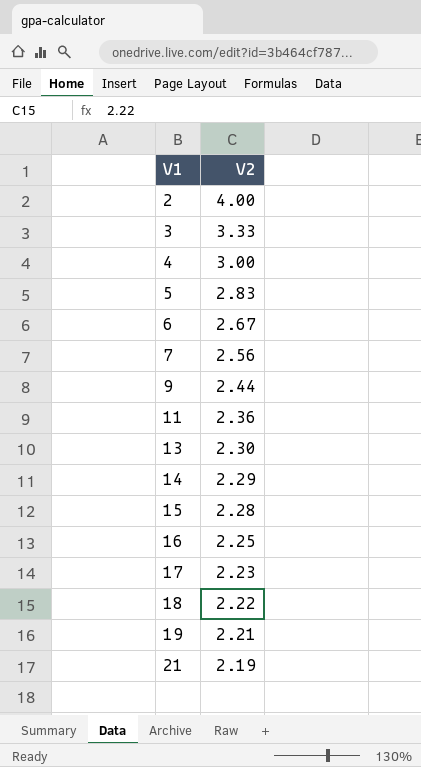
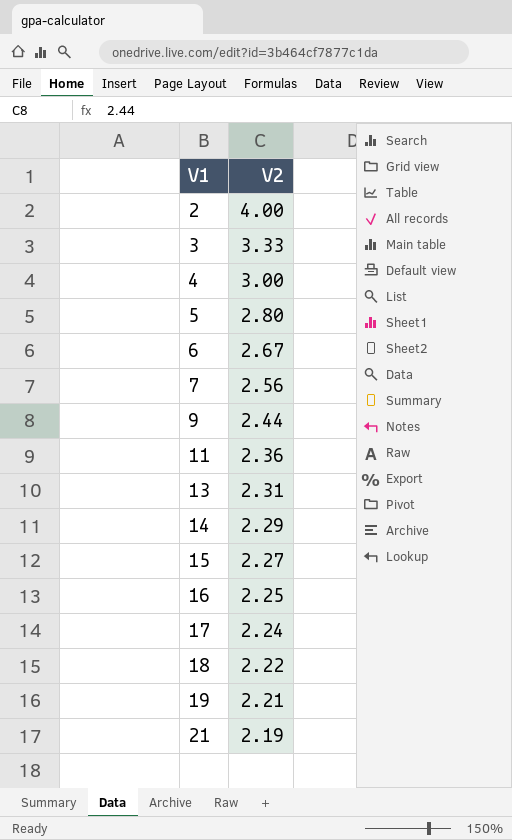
5 | V2: 2.83 -> 2.80
13 | V2: 2.30 -> 2.31
15 | V2: 2.28 -> 2.27
17 | V2: 2.23 -> 2.24

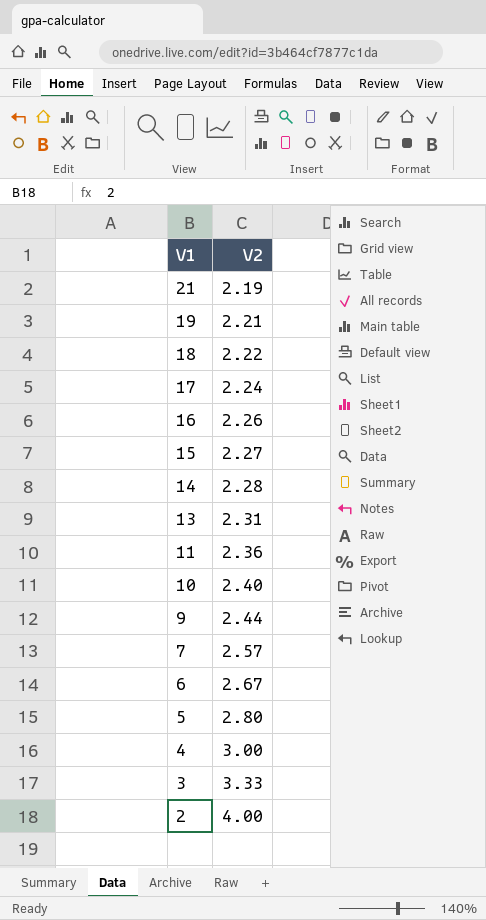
row order: V1 ascending -> V1 descending
16 | V2: 2.25 -> 2.26
14 | V2: 2.29 -> 2.28
row 10: none -> 2.40
7 | V2: 2.56 -> 2.57

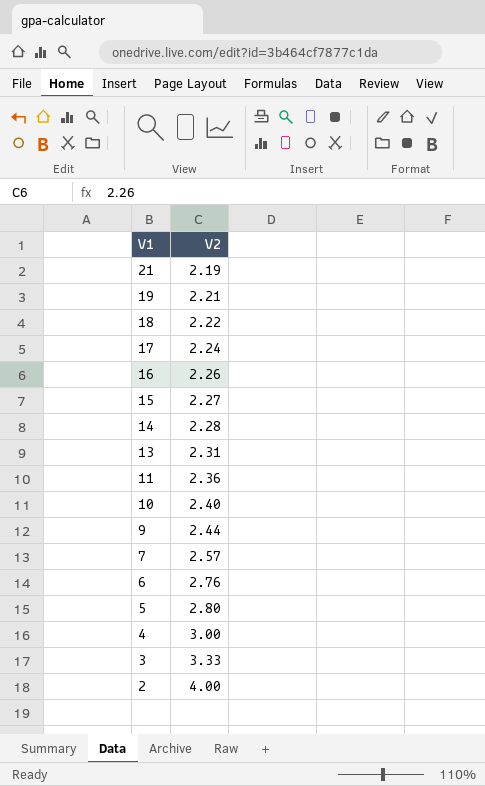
6 | V2: 2.67 -> 2.76

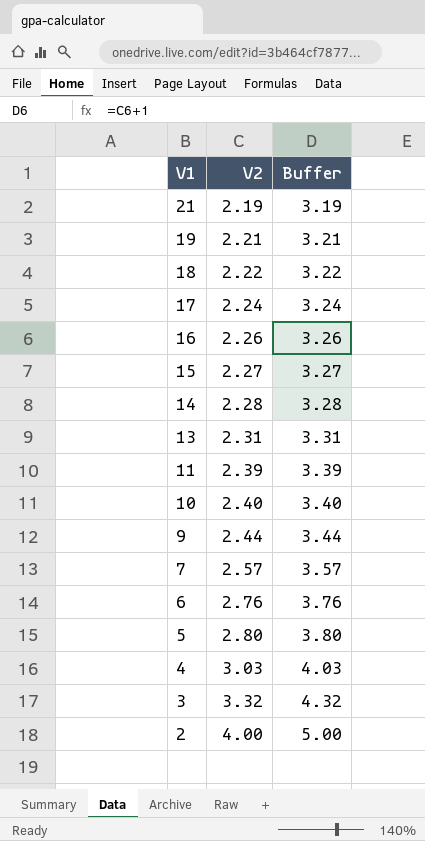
column Buffer | formula: none -> [V2] + 1
11 | V2: 2.36 -> 2.39
4 | V2: 3.00 -> 3.03
3 | V2: 3.33 -> 3.32

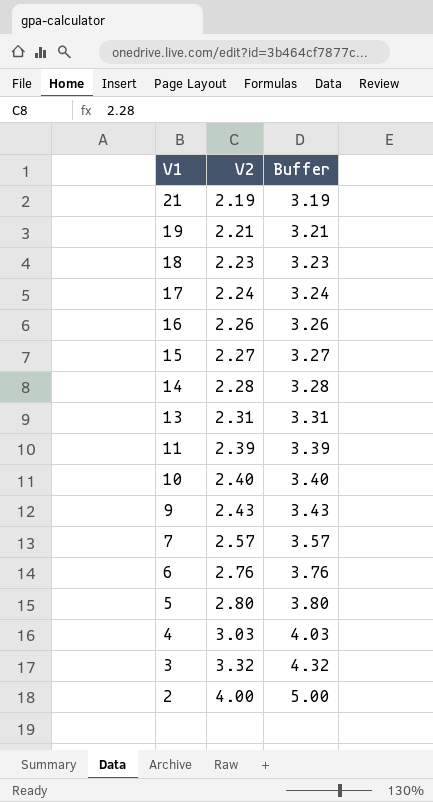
18 | V2: 2.22 -> 2.23
18 | Buffer: 3.22 -> 3.23
9 | V2: 2.44 -> 2.43
9 | Buffer: 3.44 -> 3.43

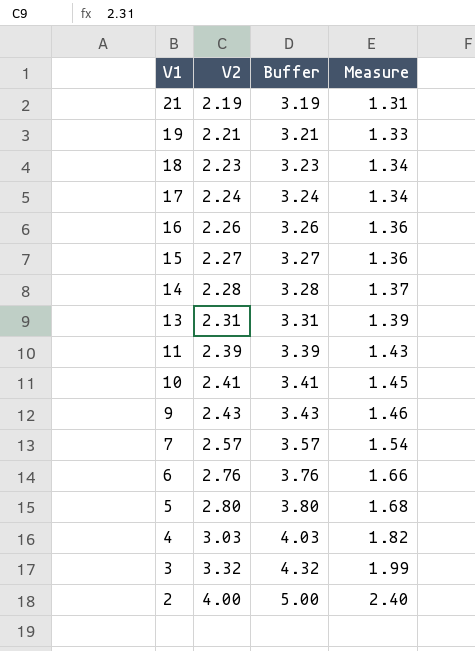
column Measure | formula: none -> [V2] * 0.6
10 | V2: 2.40 -> 2.41
10 | Buffer: 3.40 -> 3.41

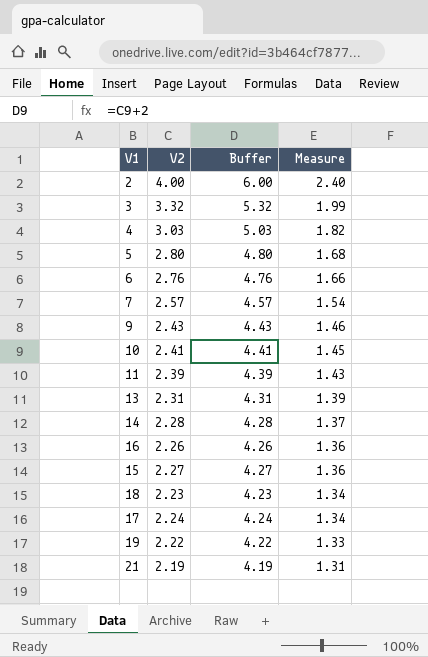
row order: V1 descending -> Measure descending
column Buffer | formula: [V2] + 1 -> [V2] + 2
19 | V2: 2.21 -> 2.22

